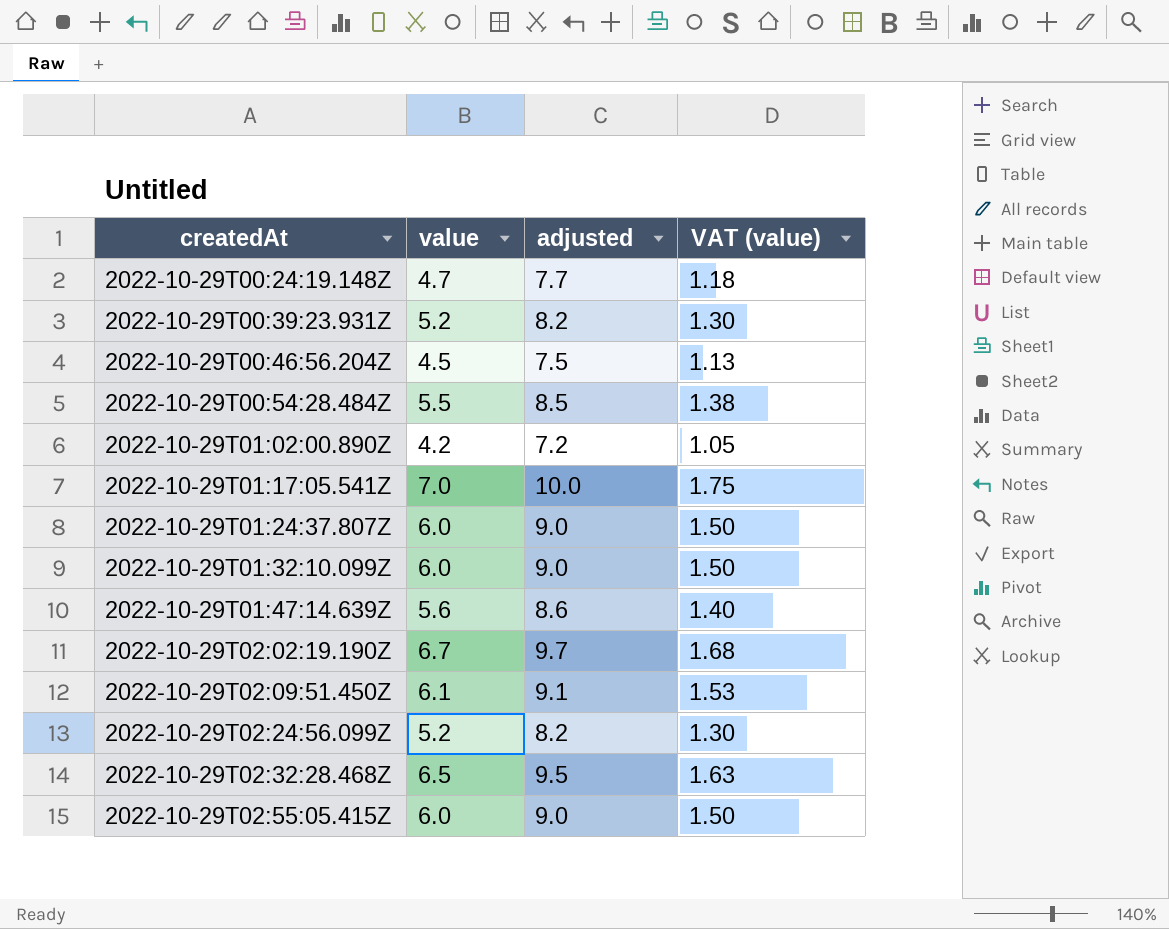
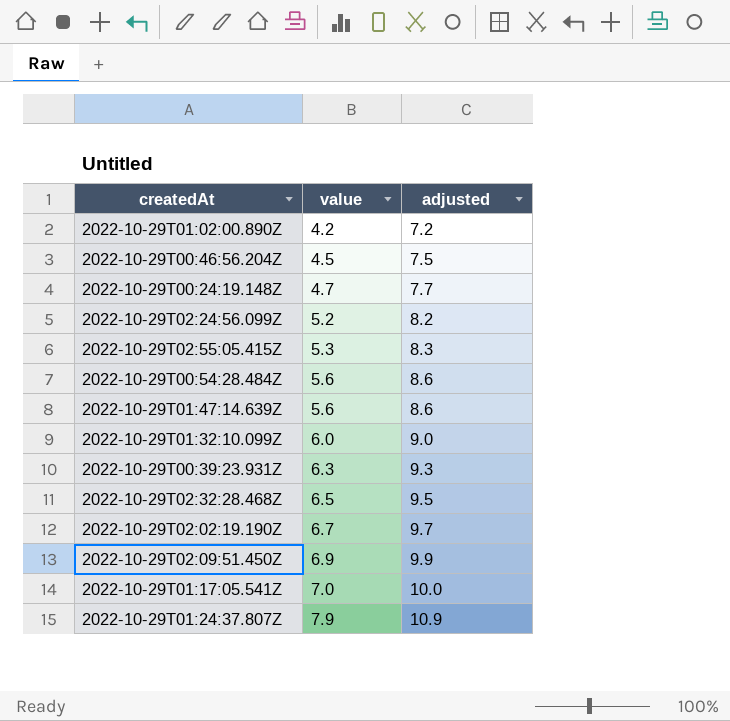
row order: createdAt ascending -> value ascending
column VAT (value) | formula: [value] * 0.25 -> none
2022-10-29T02:55:05.415Z | value: 6.0 -> 5.3
2022-10-29T02:55:05.415Z | adjusted: 9.0 -> 8.3
2022-10-29T00:54:28.484Z | value: 5.5 -> 5.6
2022-10-29T00:54:28.484Z | adjusted: 8.5 -> 8.6
2022-10-29T00:39:23.931Z | value: 5.2 -> 6.3
2022-10-29T00:39:23.931Z | adjusted: 8.2 -> 9.3
2022-10-29T02:09:51.450Z | value: 6.1 -> 6.9
2022-10-29T02:09:51.450Z | adjusted: 9.1 -> 9.9
2022-10-29T01:24:37.807Z | value: 6.0 -> 7.9
2022-10-29T01:24:37.807Z | adjusted: 9.0 -> 10.9

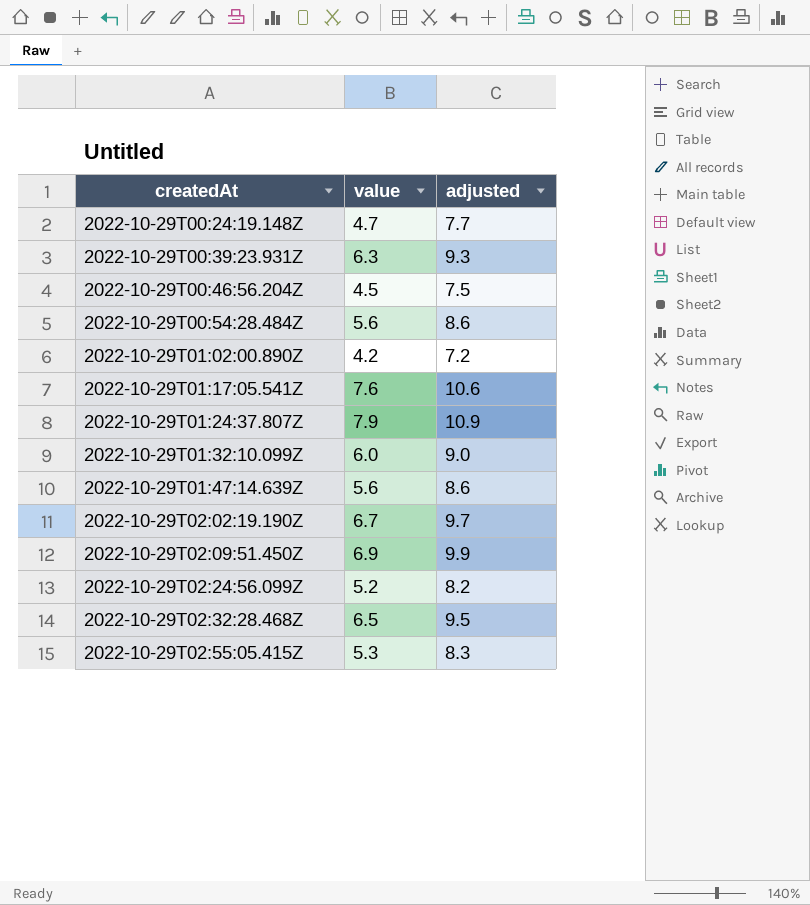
row order: value ascending -> createdAt ascending
2022-10-29T01:17:05.541Z | value: 7.0 -> 7.6
2022-10-29T01:17:05.541Z | adjusted: 10.0 -> 10.6

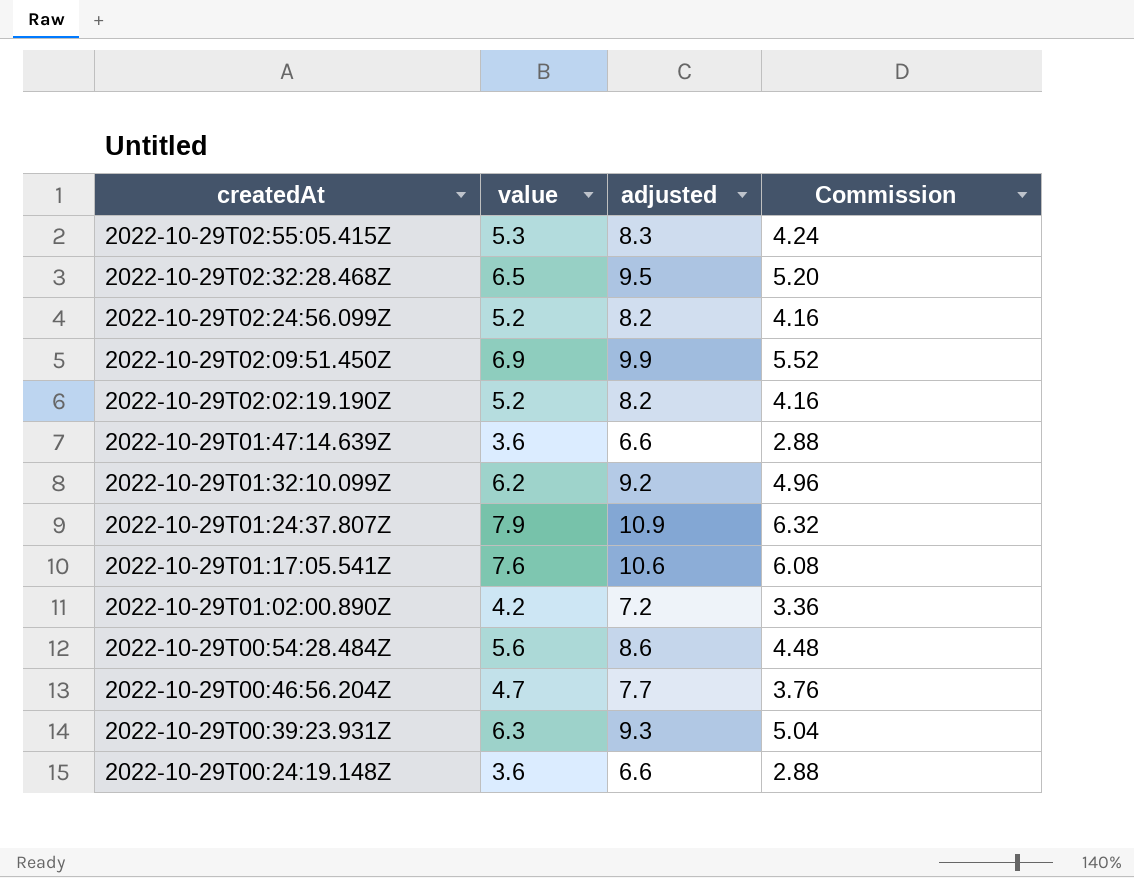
row order: createdAt ascending -> createdAt descending
column Commission | formula: none -> [value] * 0.8
2022-10-29T02:02:19.190Z | value: 6.7 -> 5.2
2022-10-29T02:02:19.190Z | adjusted: 9.7 -> 8.2
2022-10-29T01:47:14.639Z | value: 5.6 -> 3.6
2022-10-29T01:47:14.639Z | adjusted: 8.6 -> 6.6
2022-10-29T01:32:10.099Z | value: 6.0 -> 6.2
2022-10-29T01:32:10.099Z | adjusted: 9.0 -> 9.2
2022-10-29T00:46:56.204Z | value: 4.5 -> 4.7
2022-10-29T00:46:56.204Z | adjusted: 7.5 -> 7.7
2022-10-29T00:24:19.148Z | value: 4.7 -> 3.6
2022-10-29T00:24:19.148Z | adjusted: 7.7 -> 6.6

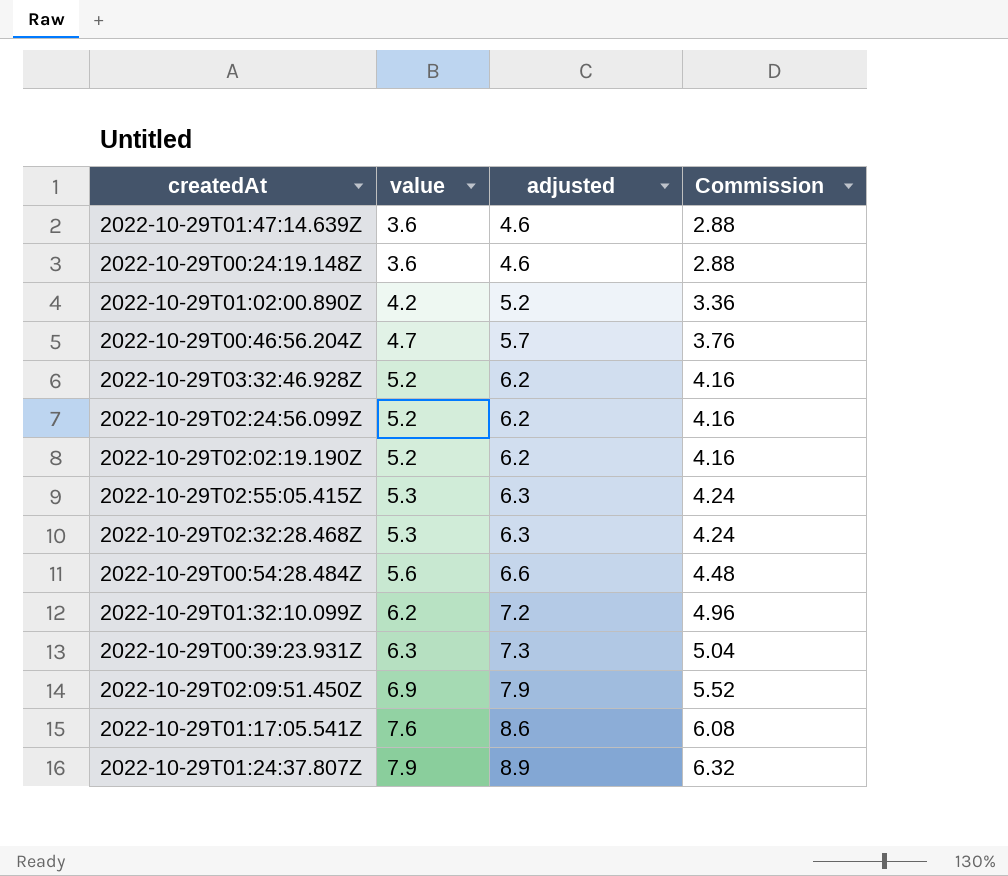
row order: createdAt descending -> value ascending
column adjusted | formula: [value] + 3 -> [value] + 1
row 2022-10-29T03:32:46.928Z: none -> 5.2 | 6.2 | 4.16
2022-10-29T02:32:28.468Z | value: 6.5 -> 5.3
2022-10-29T02:32:28.468Z | Commission: 5.20 -> 4.24

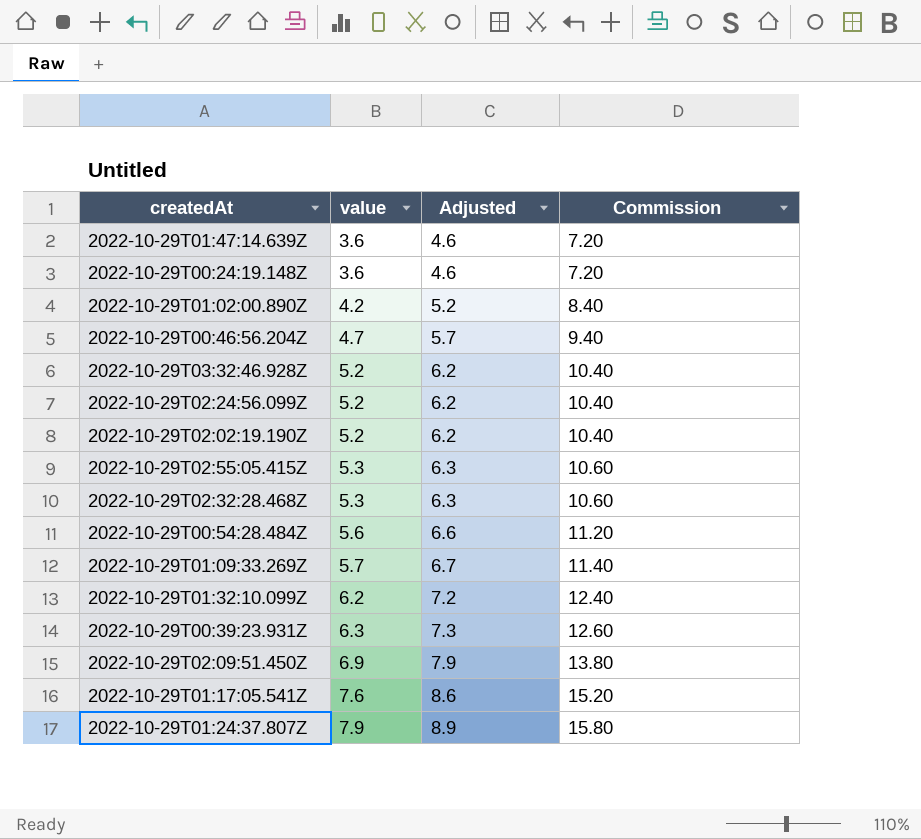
column name: adjusted -> Adjusted
column Commission | formula: [value] * 0.8 -> [value] * 2
row 2022-10-29T01:09:33.269Z: none -> 5.7 | 6.7 | 11.40

